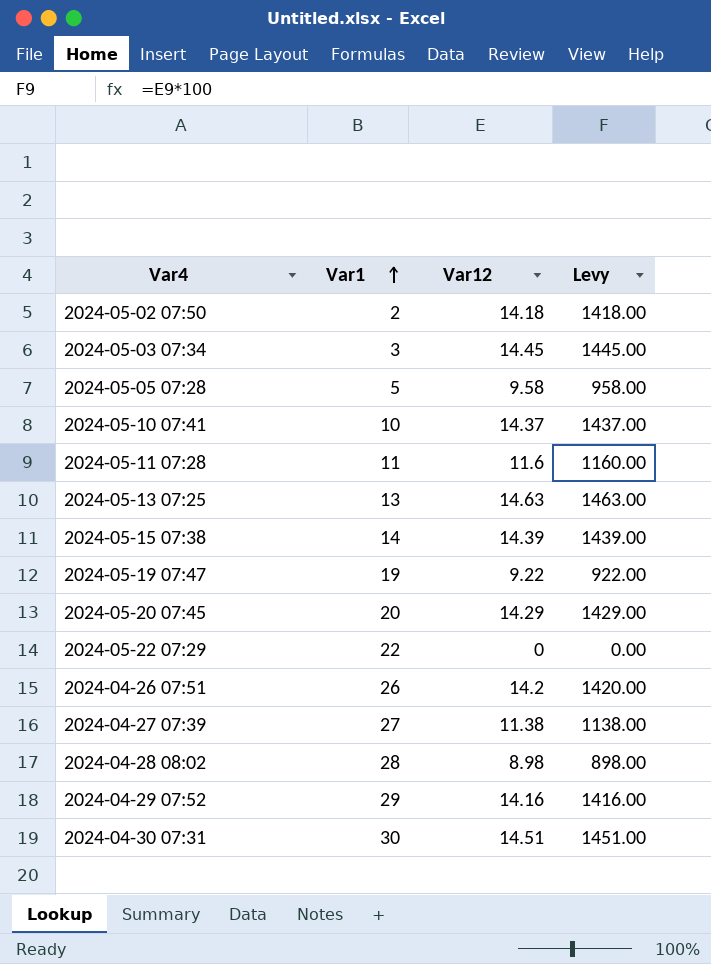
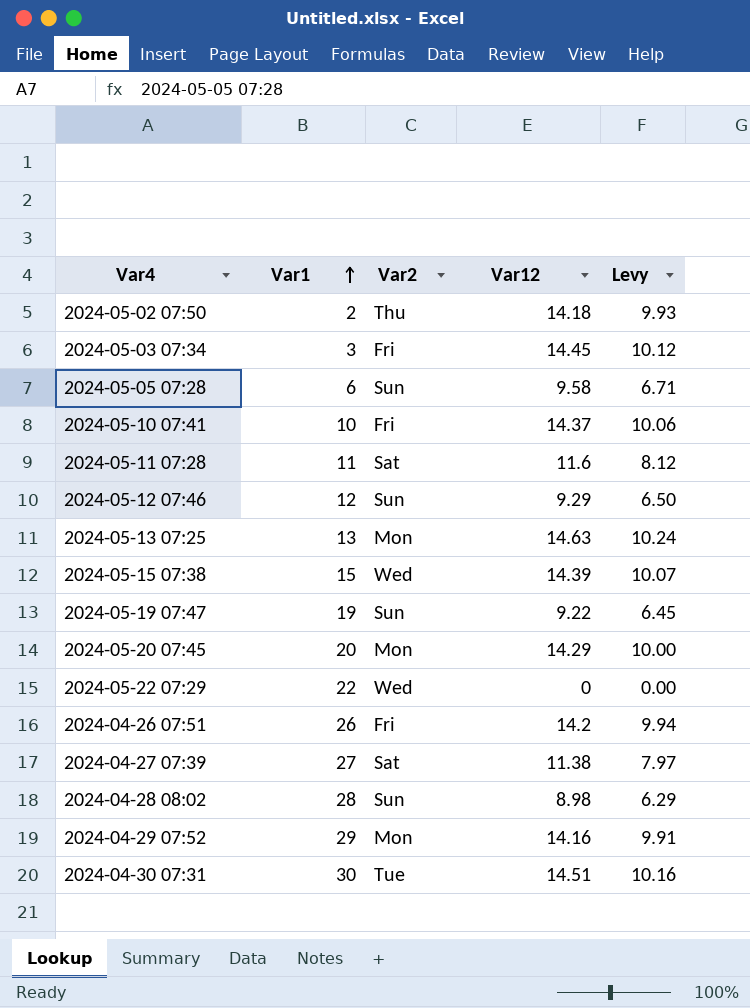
column Var2 | position: none -> 3
column Levy | formula: [Var12] * 100 -> [Var12] * 0.7
2024-05-05 07:28 | Var1: 5 -> 6
row 2024-05-12 07:46: none -> 12 | Sun | 9.29 | 6.50
2024-05-15 07:38 | Var1: 14 -> 15

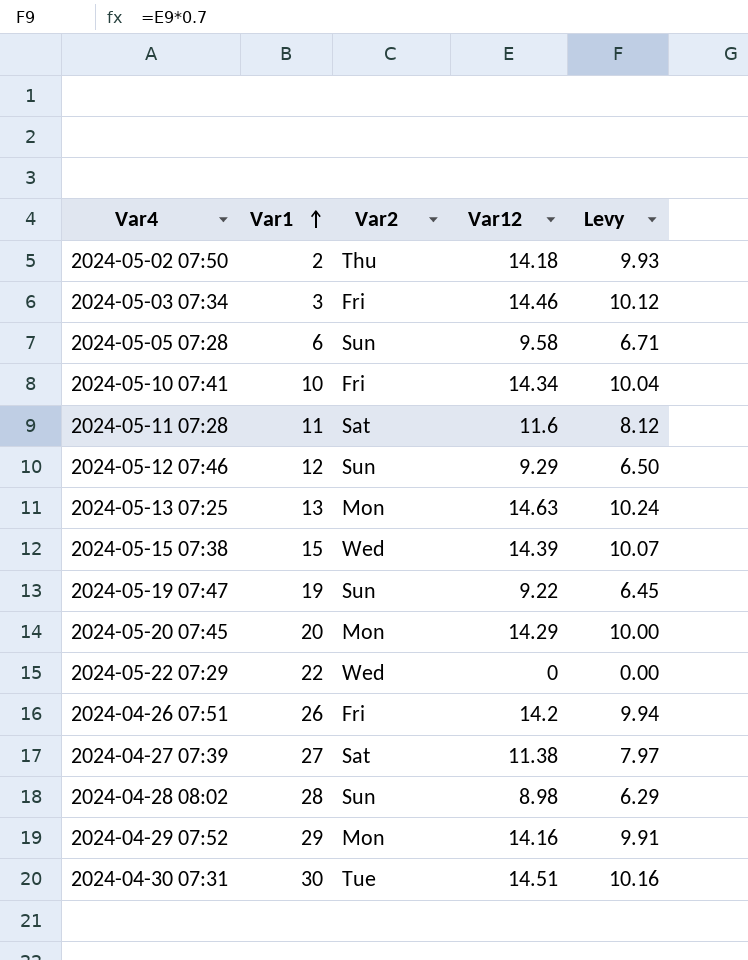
2024-05-03 07:34 | Var12: 14.45 -> 14.46
2024-05-10 07:41 | Var12: 14.37 -> 14.34
2024-05-10 07:41 | Levy: 10.06 -> 10.04

